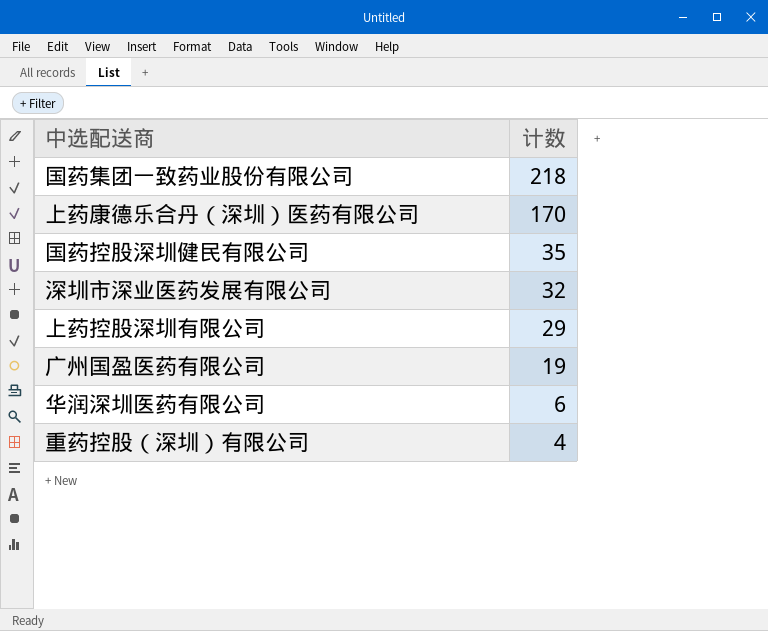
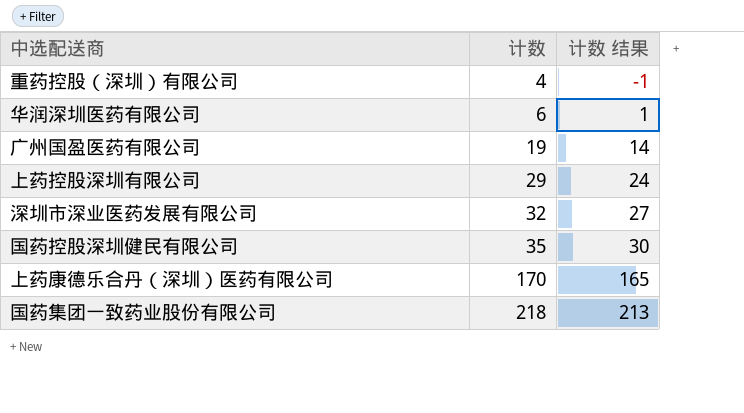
row order: 计数 descending -> 计数 ascending
column 计数 结果 | formula: none -> [计数] - 5

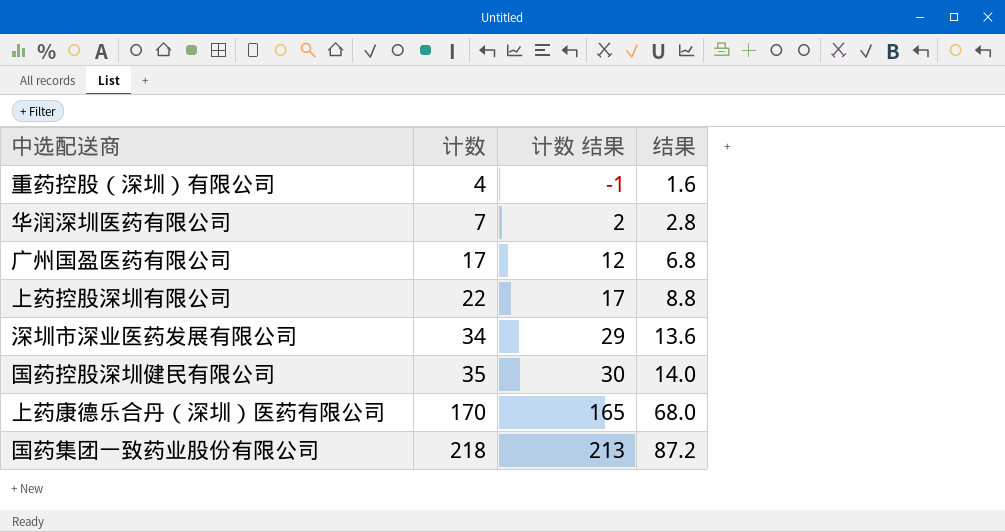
column 结果 | formula: none -> [计数] * 0.4
华润深圳医药有限公司 | 计数: 6 -> 7
华润深圳医药有限公司 | 计数 结果: 1 -> 2
广州国盈医药有限公司 | 计数: 19 -> 17
广州国盈医药有限公司 | 计数 结果: 14 -> 12
上药控股深圳有限公司 | 计数: 29 -> 22
上药控股深圳有限公司 | 计数 结果: 24 -> 17
深圳市深业医药发展有限公司 | 计数: 32 -> 34
深圳市深业医药发展有限公司 | 计数 结果: 27 -> 29

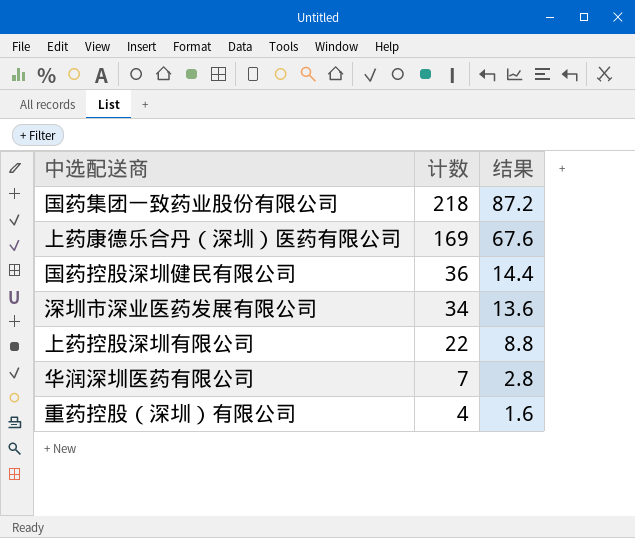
row order: 计数 ascending -> 计数 descending
column 计数 结果 | formula: [计数] - 5 -> none
row 广州国盈医药有限公司: 17 | 12 | 6.8 -> none
上药康德乐合丹（深圳）医药有限公司 | 计数: 170 -> 169
上药康德乐合丹（深圳）医药有限公司 | 结果: 68.0 -> 67.6
国药控股深圳健民有限公司 | 计数: 35 -> 36
国药控股深圳健民有限公司 | 结果: 14.0 -> 14.4

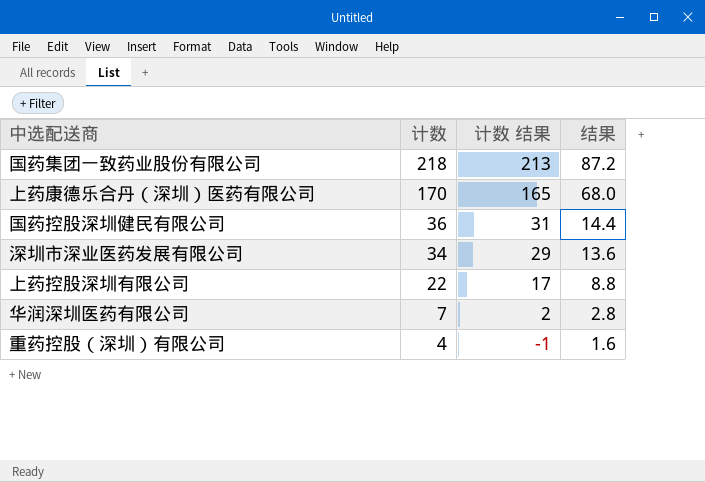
column 计数 结果 | formula: none -> [计数] - 5
上药康德乐合丹（深圳）医药有限公司 | 计数: 169 -> 170
上药康德乐合丹（深圳）医药有限公司 | 结果: 67.6 -> 68.0

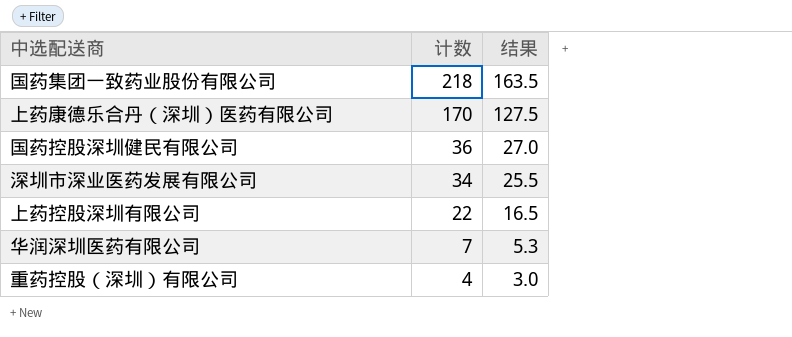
column 计数 结果 | formula: [计数] - 5 -> none
column 结果 | formula: [计数] * 0.4 -> [计数] * 0.75

